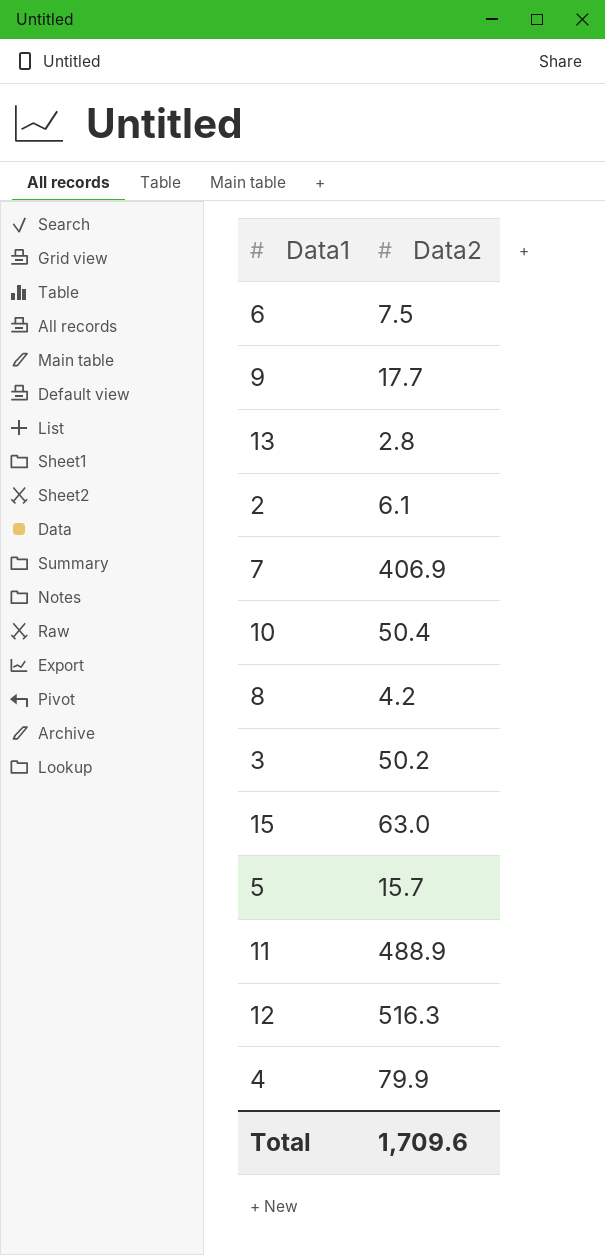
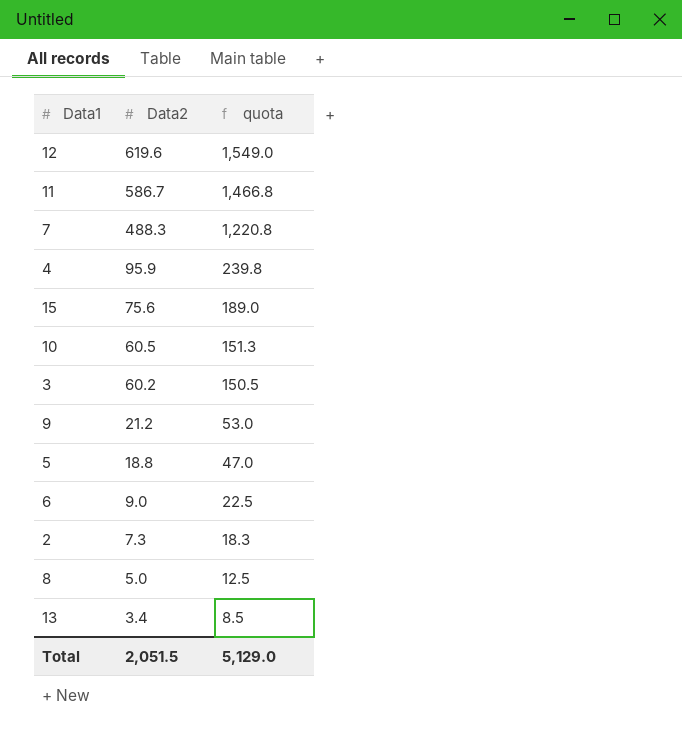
row order: none -> Data2 descending
column quota | formula: none -> [Data2] * 2.5
12 | Data2: 516.3 -> 619.6
11 | Data2: 488.9 -> 586.7
7 | Data2: 406.9 -> 488.3
4 | Data2: 79.9 -> 95.9
15 | Data2: 63.0 -> 75.6
10 | Data2: 50.4 -> 60.5
3 | Data2: 50.2 -> 60.2
9 | Data2: 17.7 -> 21.2
5 | Data2: 15.7 -> 18.8
6 | Data2: 7.5 -> 9.0
2 | Data2: 6.1 -> 7.3
8 | Data2: 4.2 -> 5.0
13 | Data2: 2.8 -> 3.4
Total | Data2: 1,709.6 -> 2,051.5

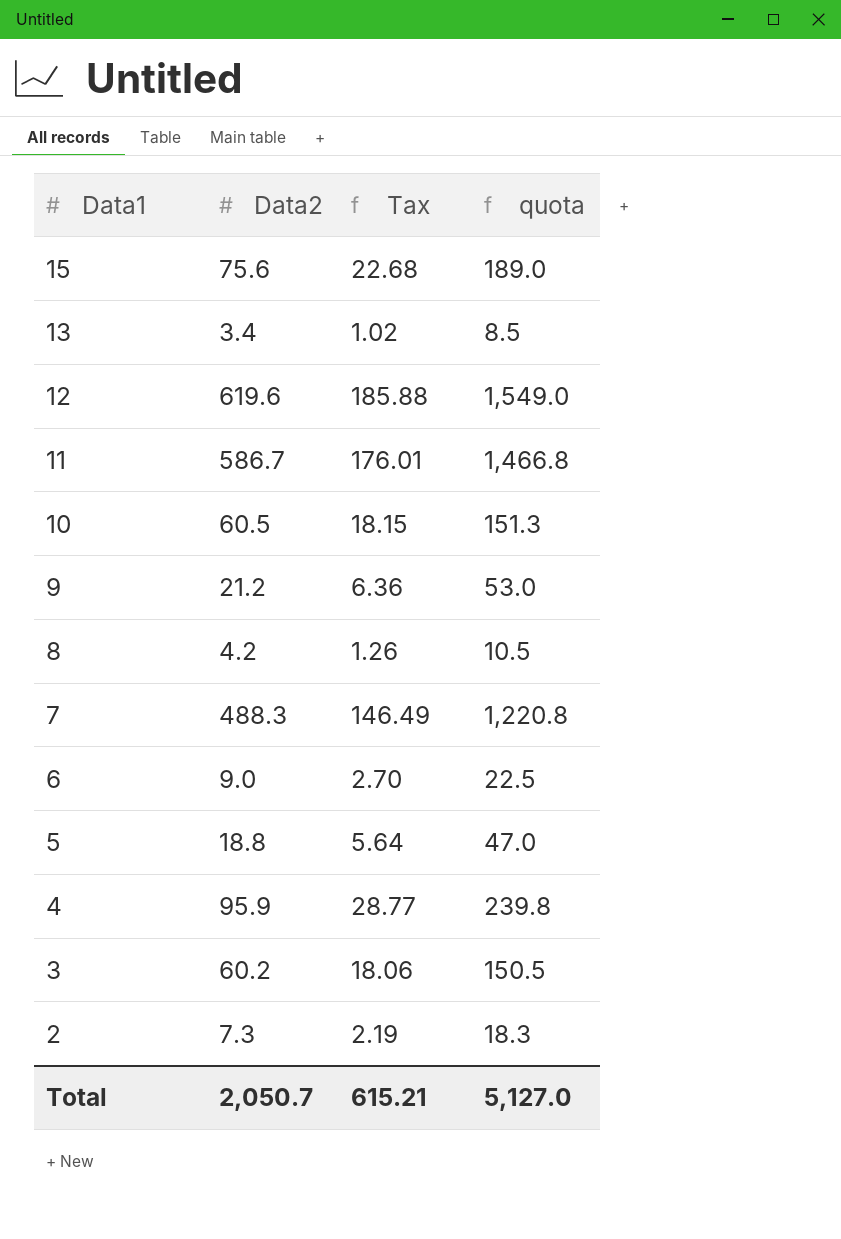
row order: Data2 descending -> Data1 descending
column Tax | formula: none -> [Data2] * 0.3
8 | Data2: 5.0 -> 4.2
8 | quota: 12.5 -> 10.5
Total | Data2: 2,051.5 -> 2,050.7
Total | quota: 5,129.0 -> 5,127.0

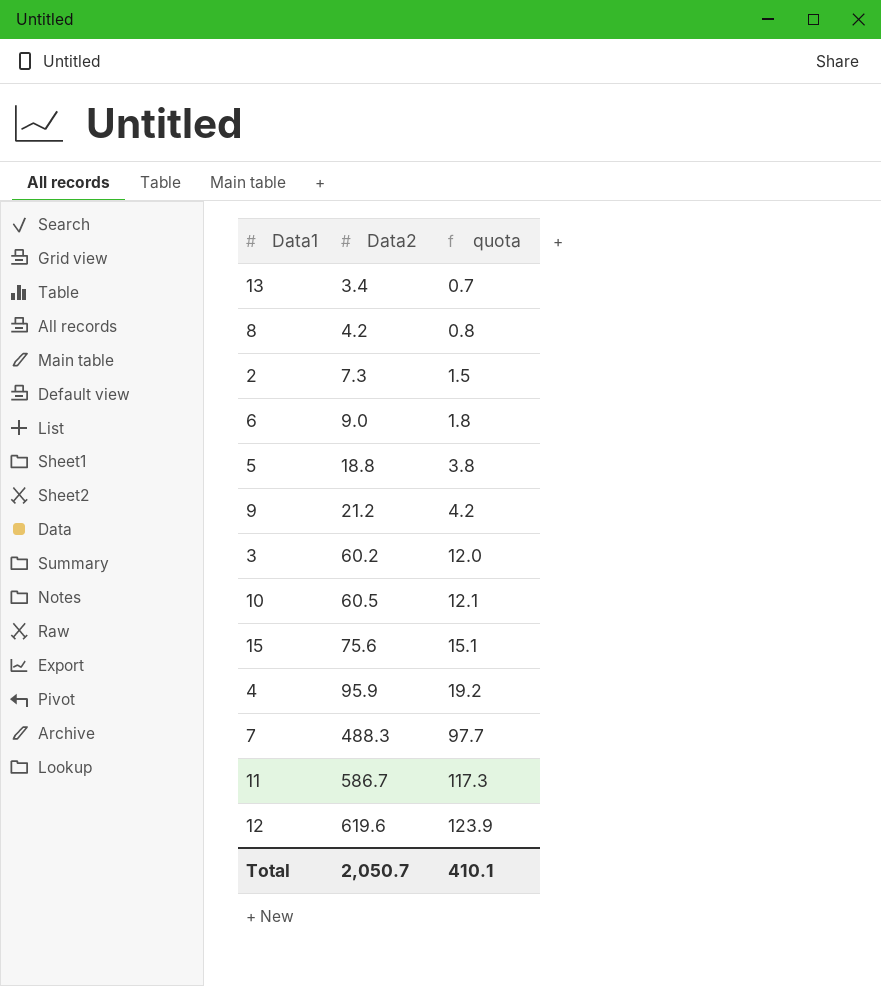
row order: Data1 descending -> Data2 ascending
column Tax | formula: [Data2] * 0.3 -> none
column quota | formula: [Data2] * 2.5 -> [Data2] * 0.2
Total | quota: 5,127.0 -> 410.1

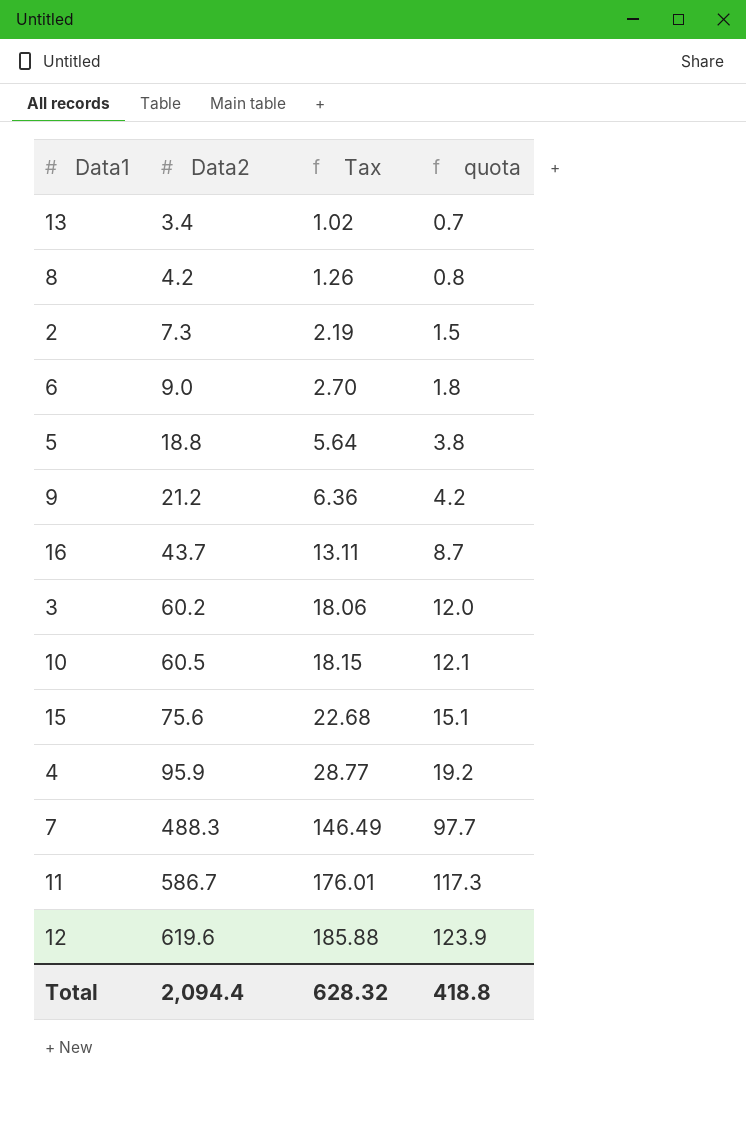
column Tax | formula: none -> [Data2] * 0.3
row 16: none -> 43.7 | 13.11 | 8.7
Total | Data2: 2,050.7 -> 2,094.4
Total | quota: 410.1 -> 418.8

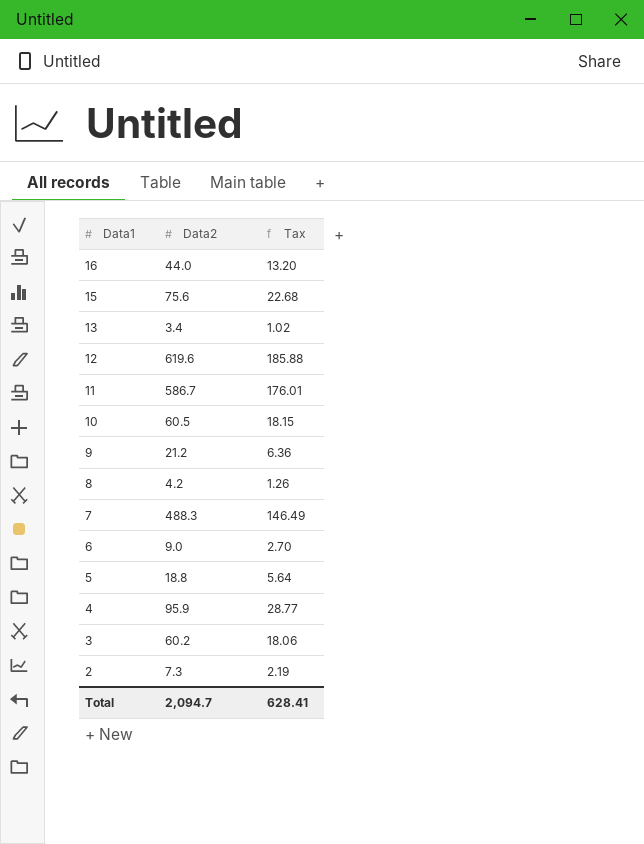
row order: Data2 ascending -> Data1 descending
column quota | formula: [Data2] * 0.2 -> none
16 | Data2: 43.7 -> 44.0
16 | Tax: 13.11 -> 13.20
Total | Data2: 2,094.4 -> 2,094.7
Total | Tax: 628.32 -> 628.41

